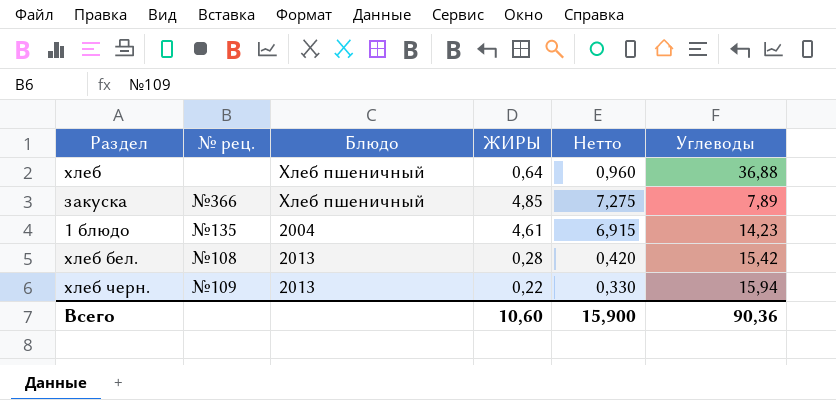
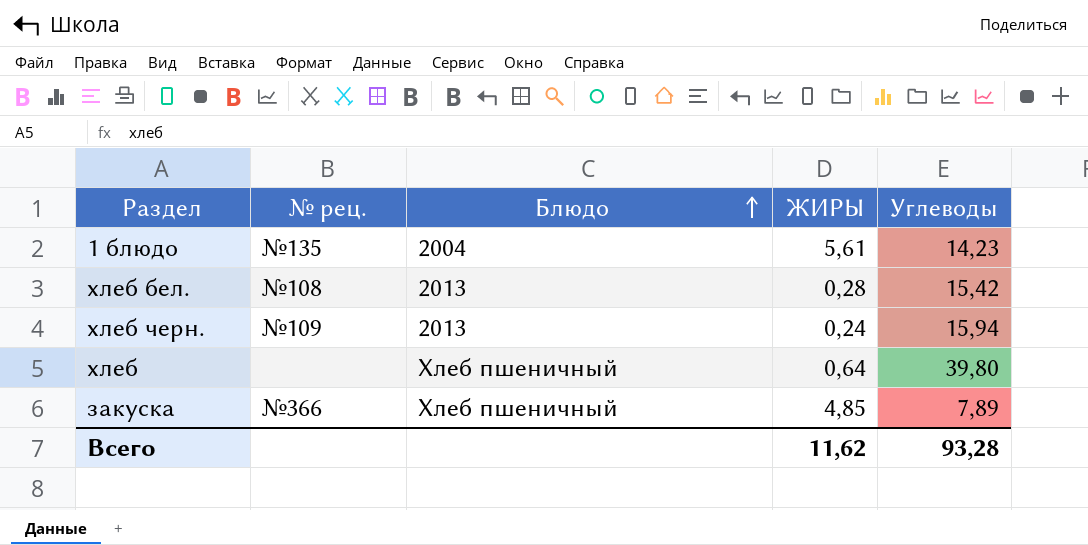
row order: none -> Блюдо ascending
column Нетто | formula: [ЖИРЫ] * 1,5 -> none
1 блюдо | ЖИРЫ: 4,61 -> 5,61
хлеб черн. | ЖИРЫ: 0,22 -> 0,24
хлеб | Углеводы: 36,88 -> 39,80
Всего | ЖИРЫ: 10,60 -> 11,62
Всего | Углеводы: 90,36 -> 93,28

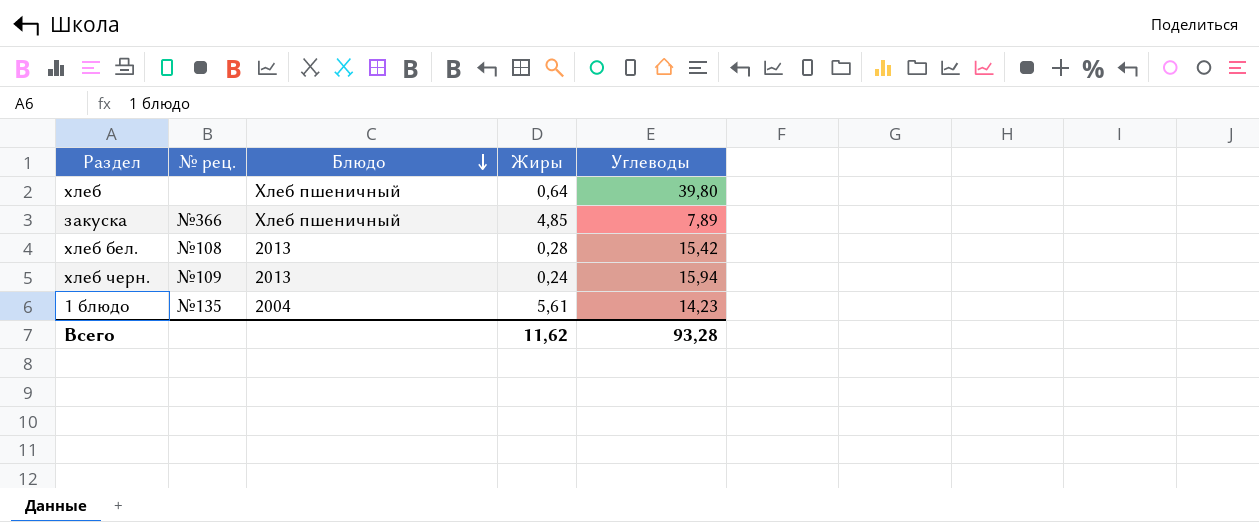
row order: Блюдо ascending -> Блюдо descending
column name: ЖИРЫ -> Жиры

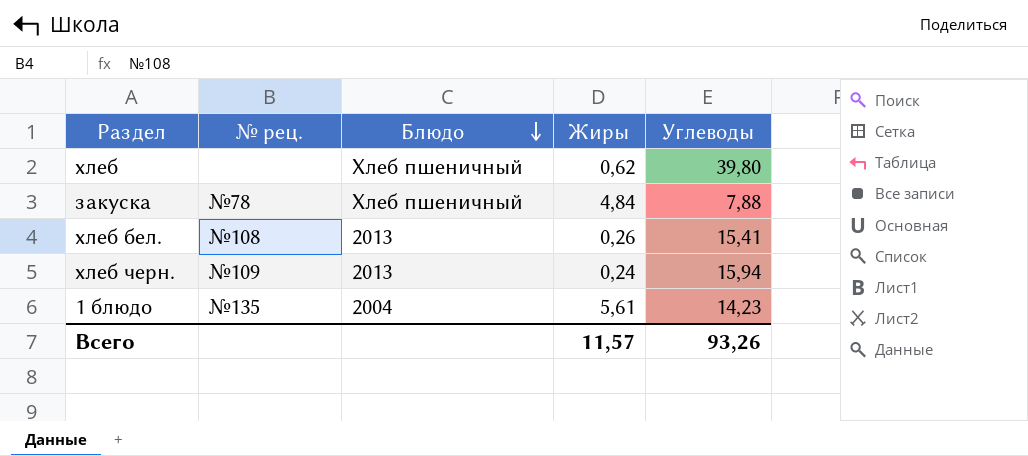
хлеб | Жиры: 0,64 -> 0,62
закуска | № рец.: №366 -> №78
закуска | Жиры: 4,85 -> 4,84
закуска | Углеводы: 7,89 -> 7,88
хлеб бел. | Жиры: 0,28 -> 0,26
хлеб бел. | Углеводы: 15,42 -> 15,41
Всего | Жиры: 11,62 -> 11,57
Всего | Углеводы: 93,28 -> 93,26

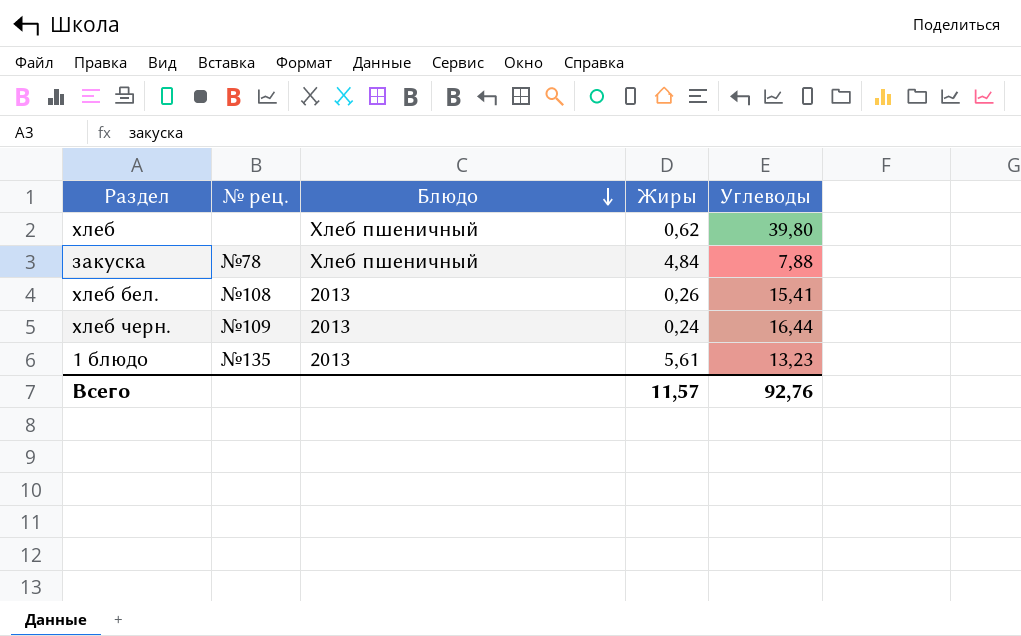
хлеб черн. | Углеводы: 15,94 -> 16,44
1 блюдо | Блюдо: 2004 -> 2013
1 блюдо | Углеводы: 14,23 -> 13,23
Всего | Углеводы: 93,26 -> 92,76

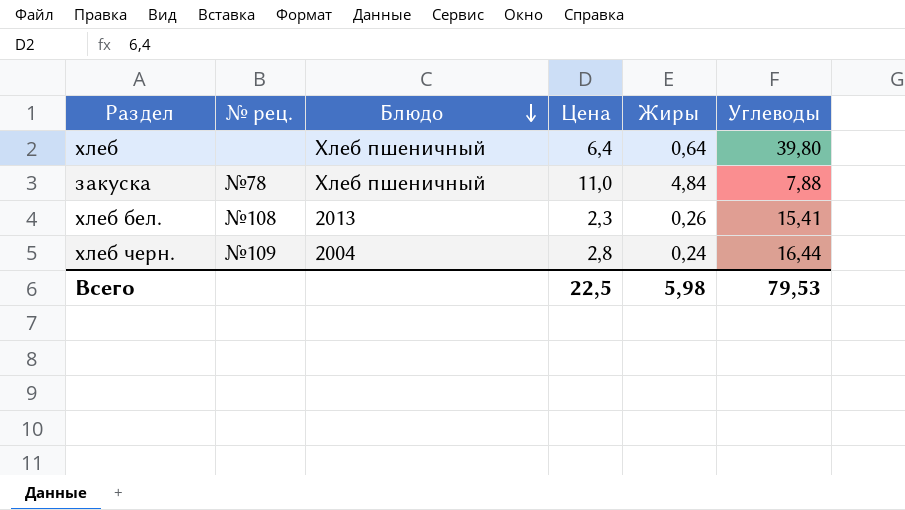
column Цена | position: none -> 4
row 1 блюдо: №135 | 2013 | 5,61 | 13,23 -> none
хлеб | Жиры: 0,62 -> 0,64
хлеб черн. | Блюдо: 2013 -> 2004
Всего | Жиры: 11,57 -> 5,98
Всего | Углеводы: 92,76 -> 79,53

